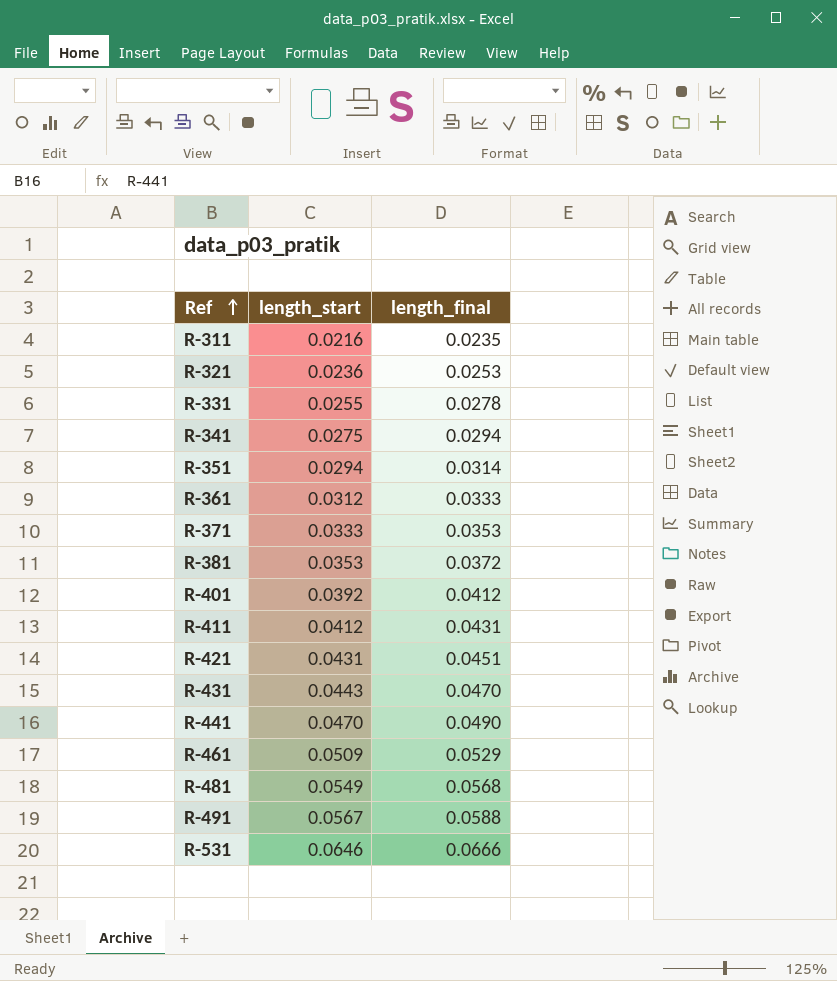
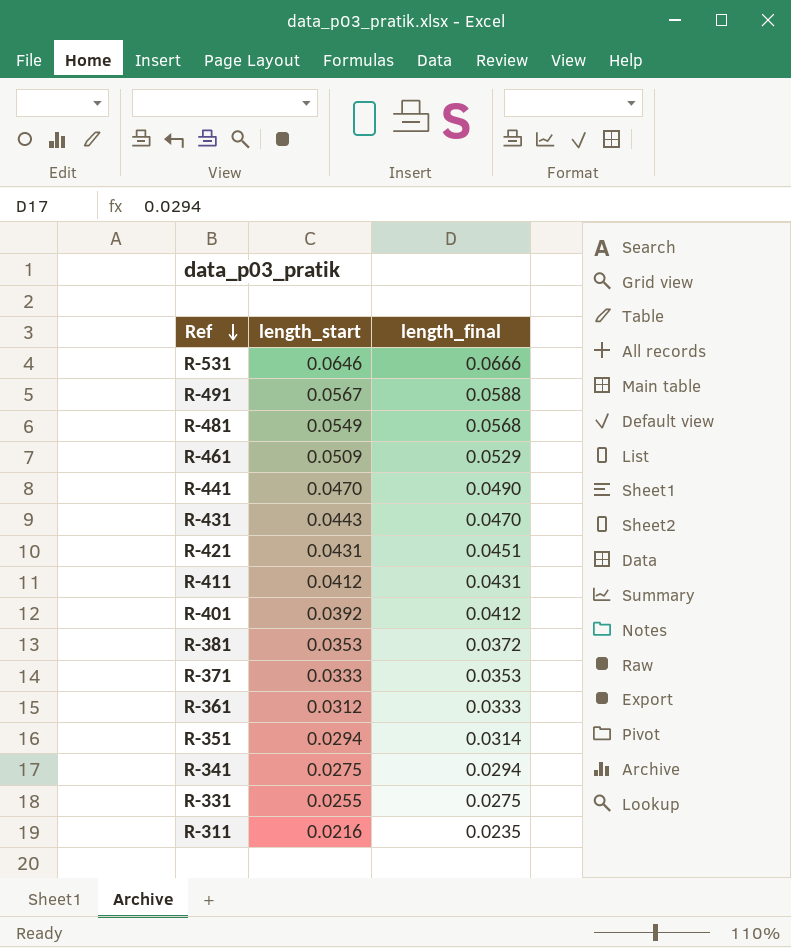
row order: Ref ascending -> Ref descending
row R-321: 0.0236 | 0.0253 -> none
R-331 | length_final: 0.0278 -> 0.0275

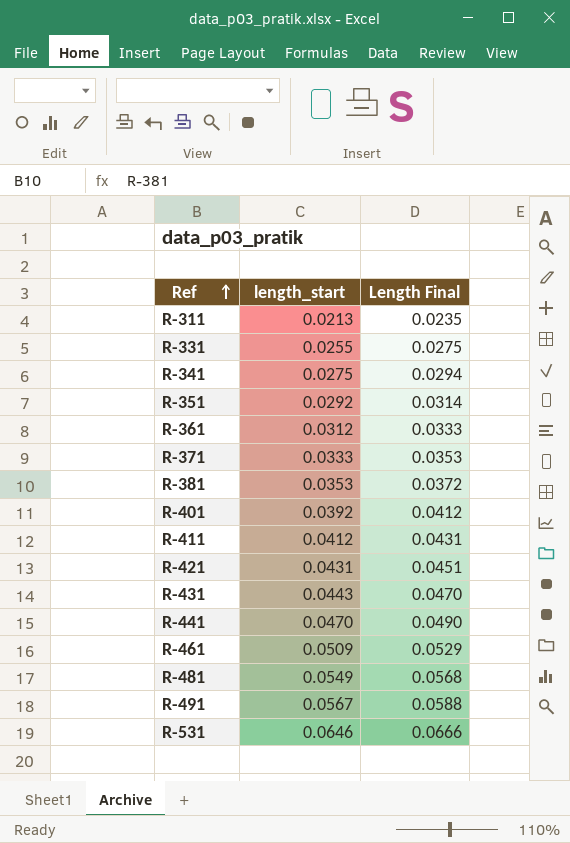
row order: Ref descending -> Ref ascending
column name: length_final -> Length Final
R-311 | length_start: 0.0216 -> 0.0213
R-351 | length_start: 0.0294 -> 0.0292

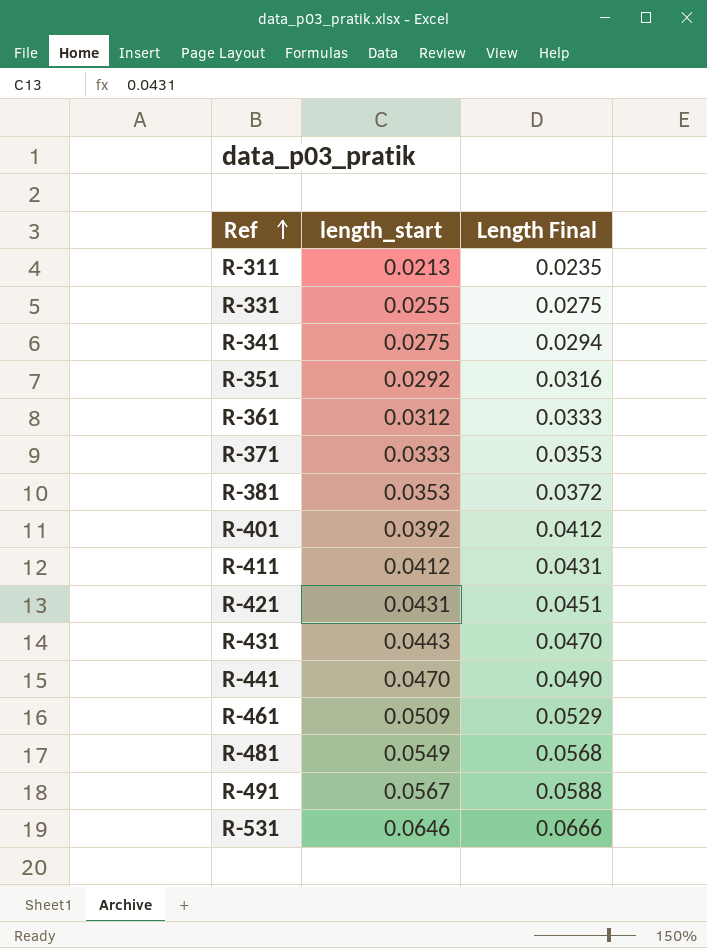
R-351 | Length Final: 0.0314 -> 0.0316

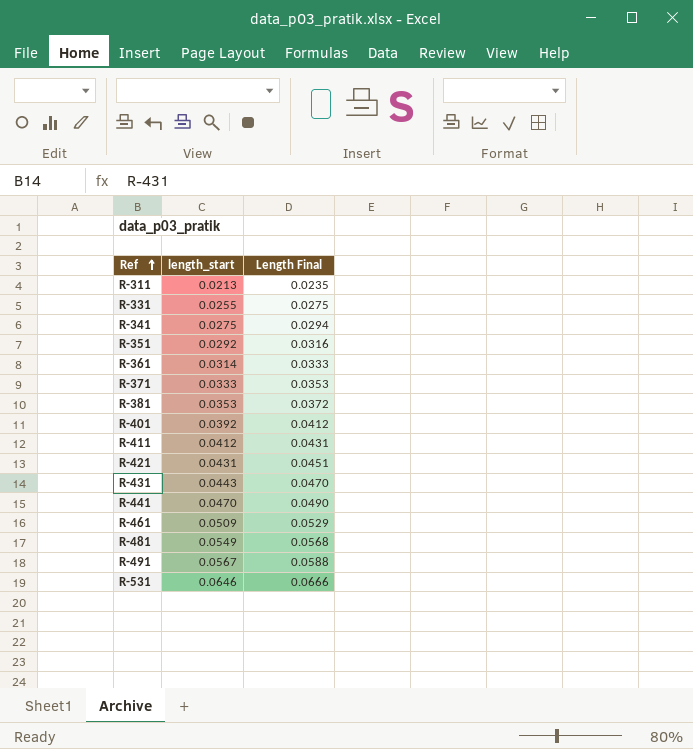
R-361 | length_start: 0.0312 -> 0.0314

